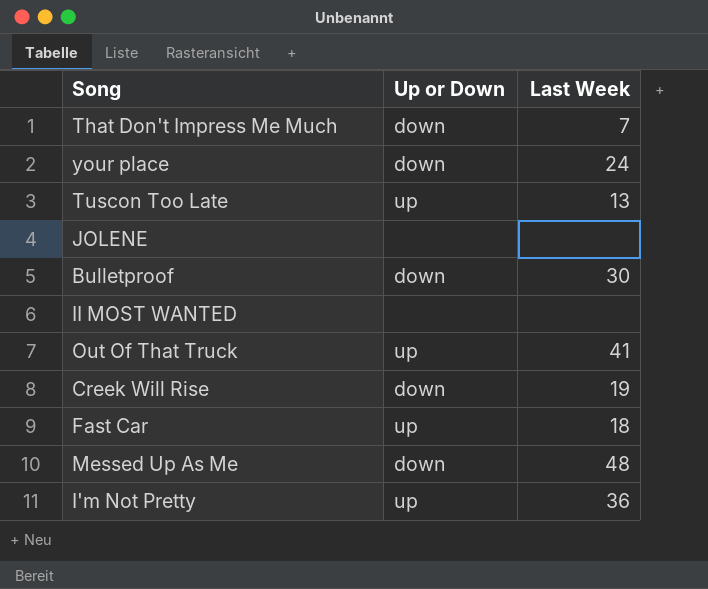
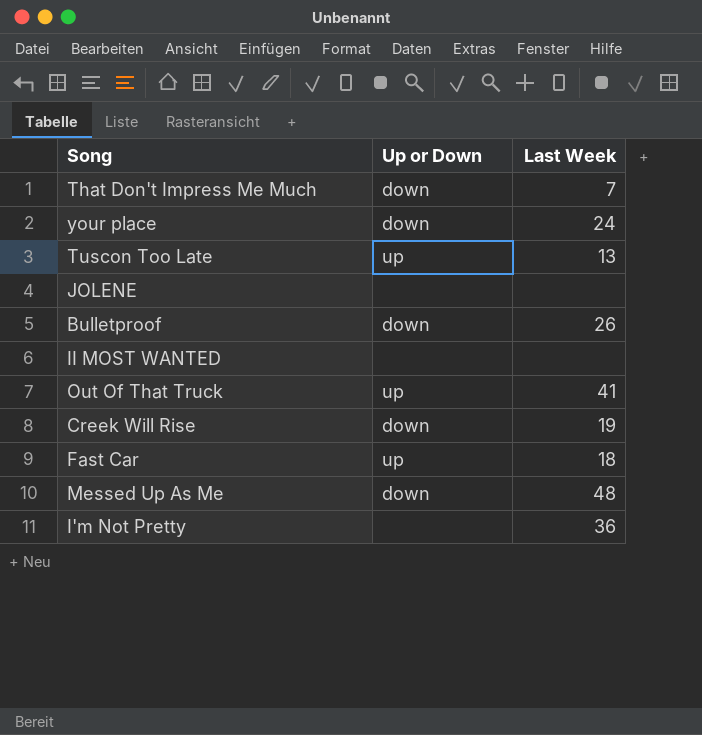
Bulletproof | Last Week: 30 -> 26
I'm Not Pretty | Up or Down: up -> none

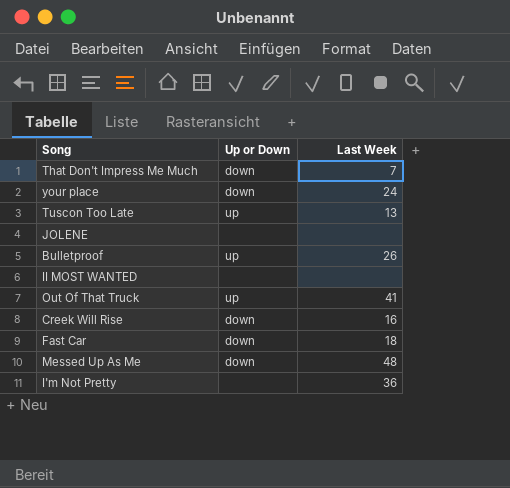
Bulletproof | Up or Down: down -> up
Creek Will Rise | Last Week: 19 -> 16
Fast Car | Up or Down: up -> down

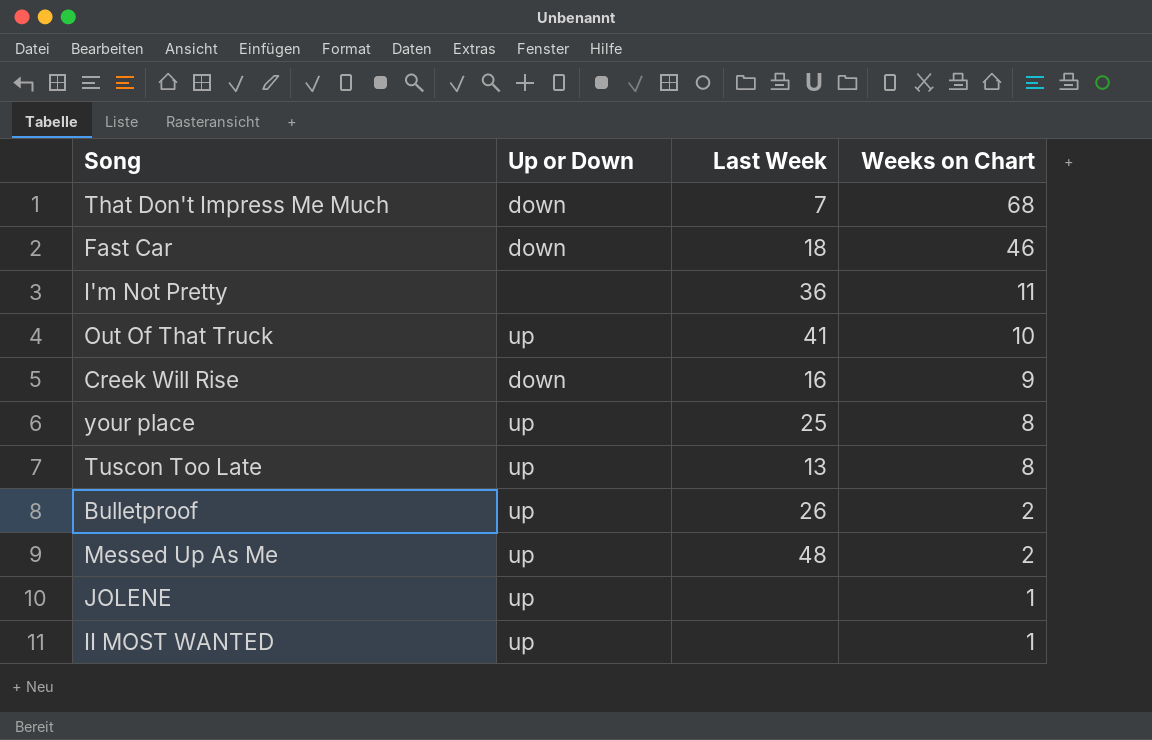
row order: none -> Weeks on Chart descending
column Weeks on Chart | position: none -> 4
your place | Up or Down: down -> up
your place | Last Week: 24 -> 25
Messed Up As Me | Up or Down: down -> up
JOLENE | Up or Down: none -> up
II MOST WANTED | Up or Down: none -> up

